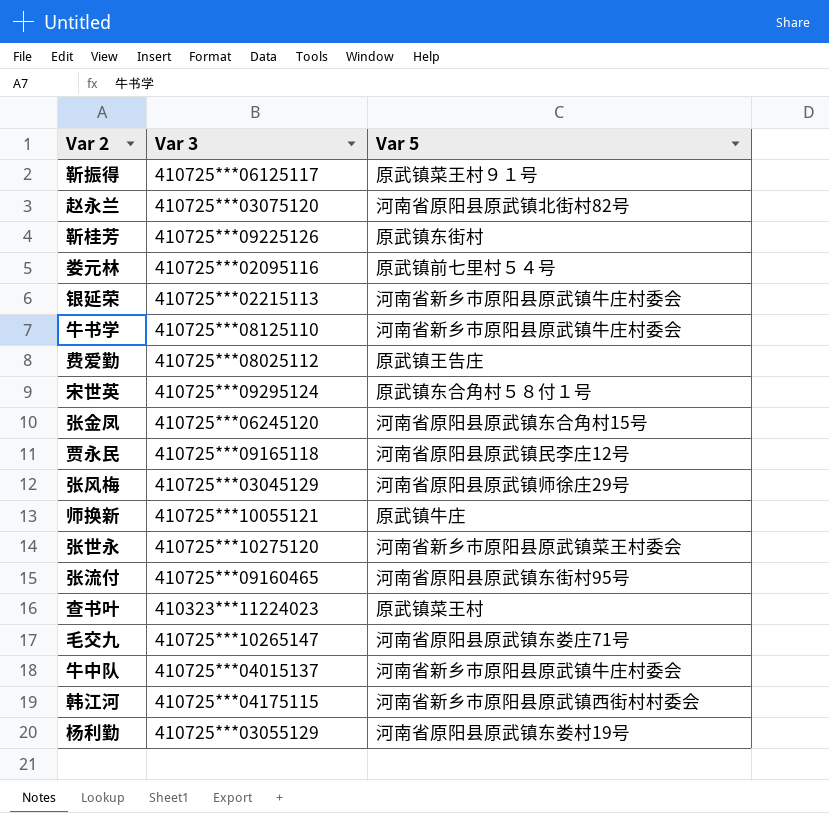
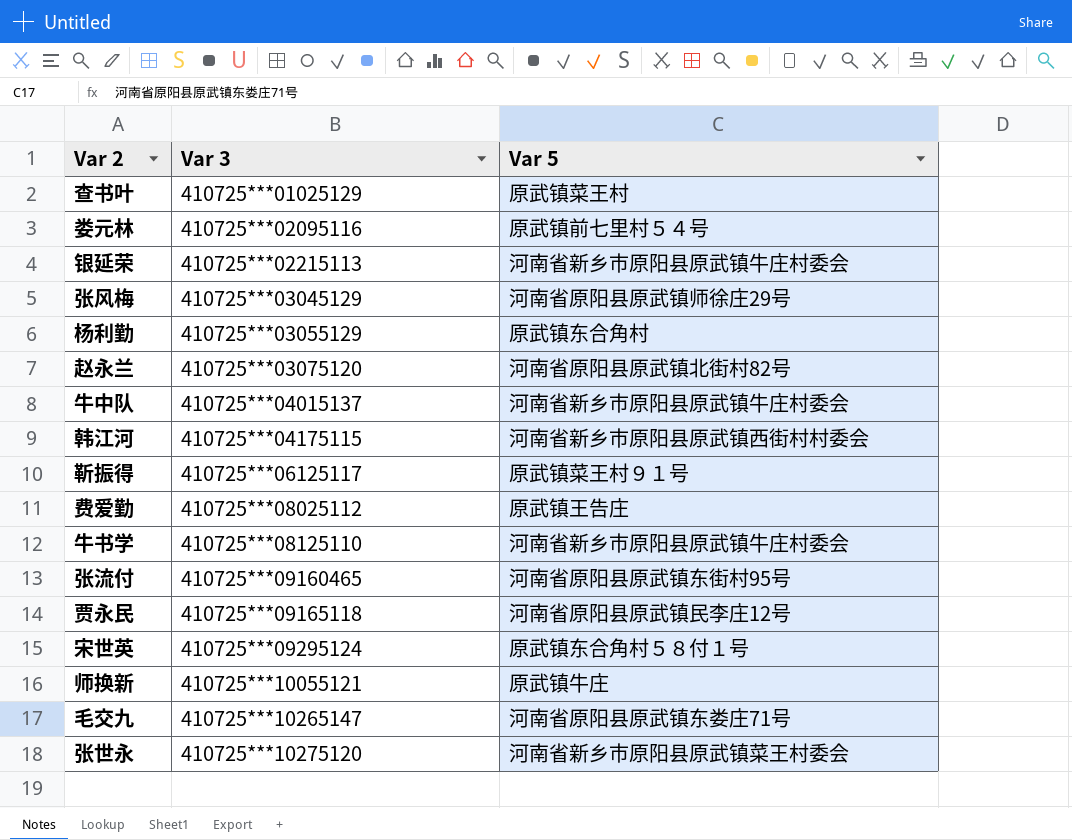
row order: none -> Var 3 ascending
row 靳桂芳: 410725***09225126 | 原武镇东街村 -> none
row 张金凤: 410725***06245120 | 河南省原阳县原武镇东合角村15号 -> none
查书叶 | Var 3: 410323***11224023 -> 410725***01025129
杨利勤 | Var 5: 河南省原阳县原武镇东娄村19号 -> 原武镇东合角村

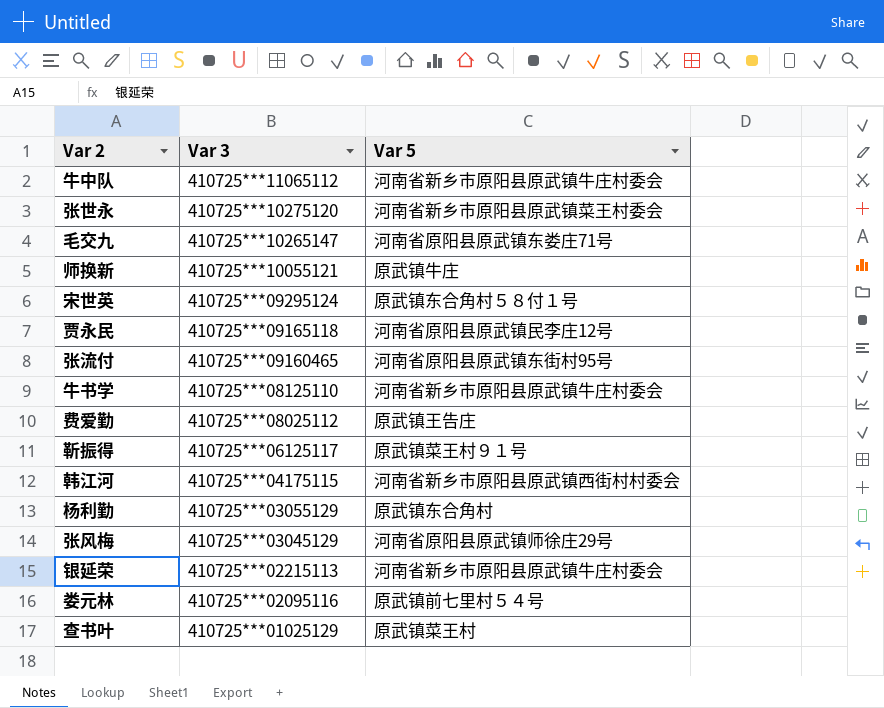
row order: Var 3 ascending -> Var 3 descending
row 赵永兰: 410725***03075120 | 河南省原阳县原武镇北街村82号 -> none
牛中队 | Var 3: 410725***04015137 -> 410725***11065112

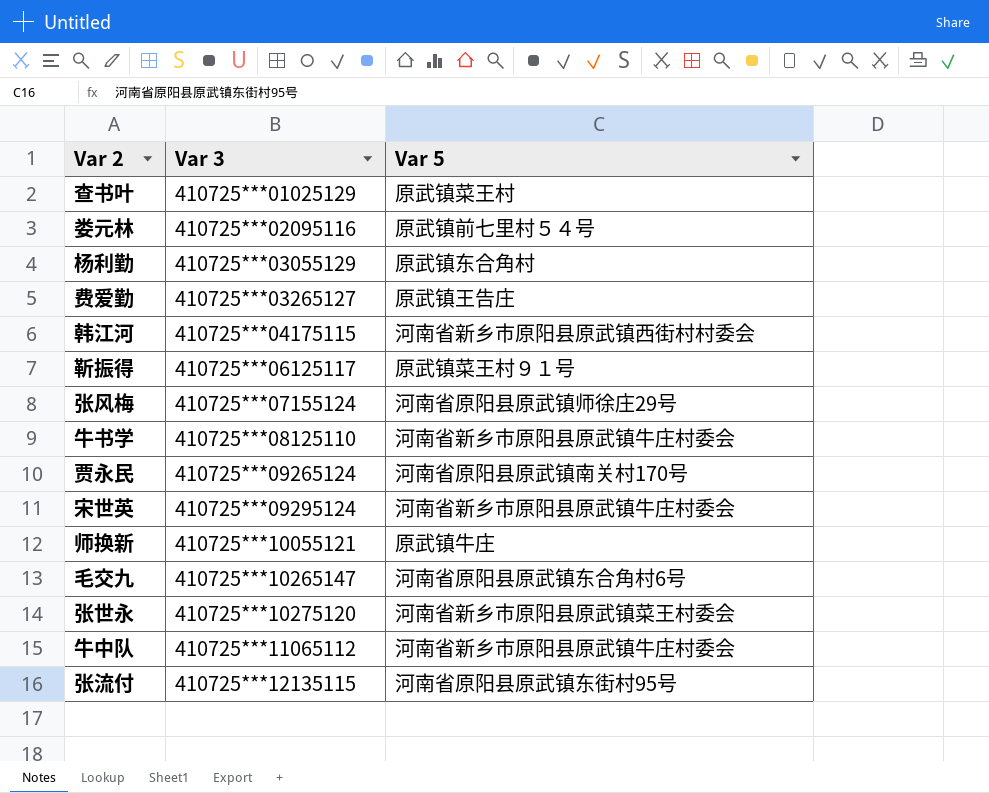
row order: Var 3 descending -> Var 3 ascending
row 银延荣: 410725***02215113 | 河南省新乡市原阳县原武镇牛庄村委会 -> none
费爱勤 | Var 3: 410725***08025112 -> 410725***03265127
张风梅 | Var 3: 410725***03045129 -> 410725***07155124
贾永民 | Var 3: 410725***09165118 -> 410725***09265124
贾永民 | Var 5: 河南省原阳县原武镇民李庄12号 -> 河南省原阳县原武镇南关村170号
宋世英 | Var 5: 原武镇东合角村５８付１号 -> 河南省新乡市原阳县原武镇牛庄村委会
毛交九 | Var 5: 河南省原阳县原武镇东娄庄71号 -> 河南省原阳县原武镇东合角村6号
张流付 | Var 3: 410725***09160465 -> 410725***12135115

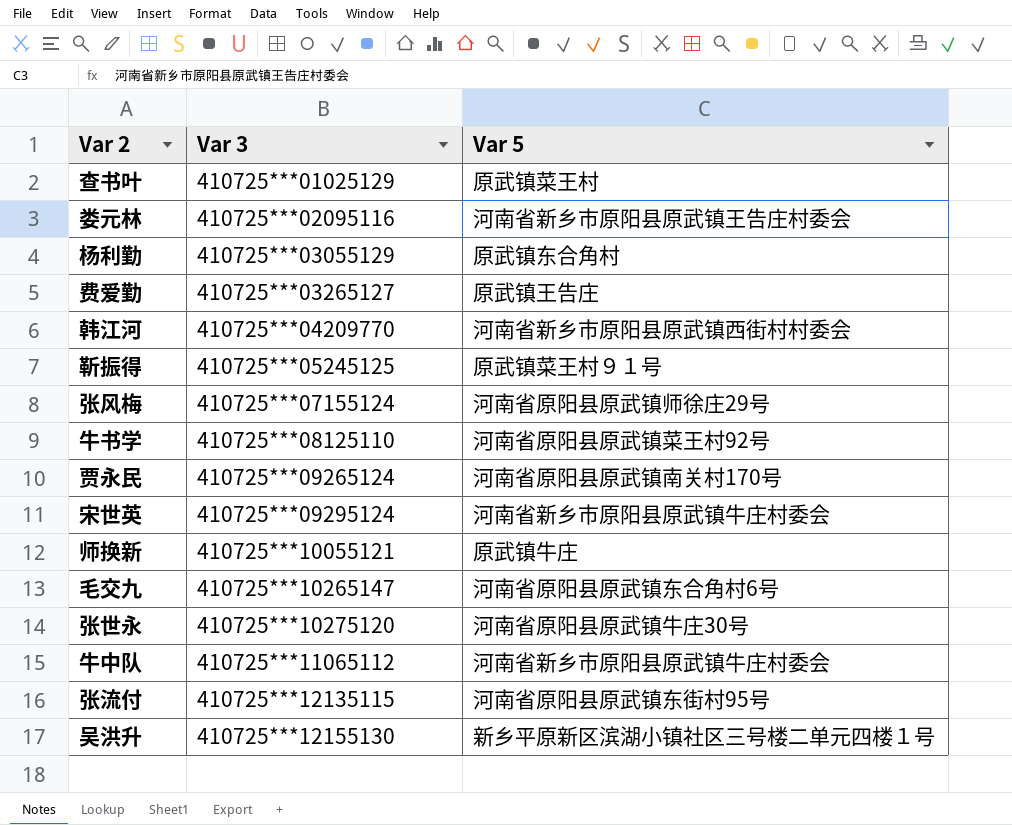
娄元林 | Var 5: 原武镇前七里村５４号 -> 河南省新乡市原阳县原武镇王告庄村委会
韩江河 | Var 3: 410725***04175115 -> 410725***04209770
靳振得 | Var 3: 410725***06125117 -> 410725***05245125
牛书学 | Var 5: 河南省新乡市原阳县原武镇牛庄村委会 -> 河南省原阳县原武镇菜王村92号
张世永 | Var 5: 河南省新乡市原阳县原武镇菜王村委会 -> 河南省原阳县原武镇牛庄30号
row 吴洪升: none -> 410725***12155130 | 新乡平原新区滨湖小镇社区三号楼二单元四楼１号

